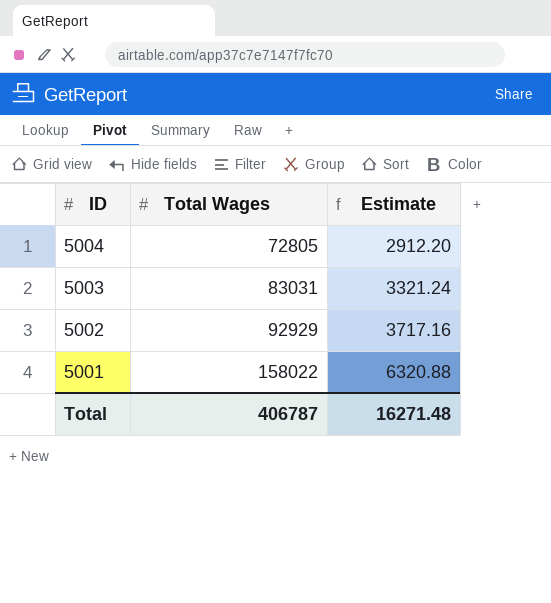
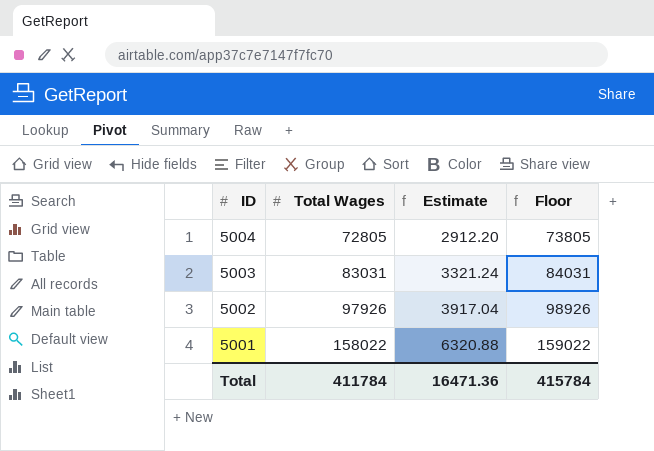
column Floor | formula: none -> [Total Wages] + 1000
5002 | Total Wages: 92929 -> 97926
5002 | Estimate: 3717.16 -> 3917.04
Total | Total Wages: 406787 -> 411784
Total | Estimate: 16271.48 -> 16471.36

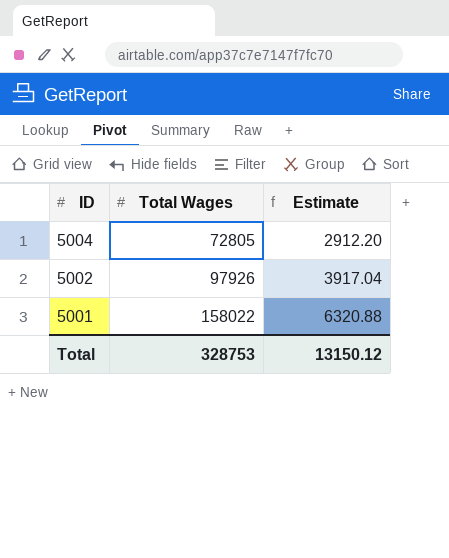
column Floor | formula: [Total Wages] + 1000 -> none
row 5003: 83031 | 3321.24 | 84031 -> none
Total | Total Wages: 411784 -> 328753
Total | Estimate: 16471.36 -> 13150.12

